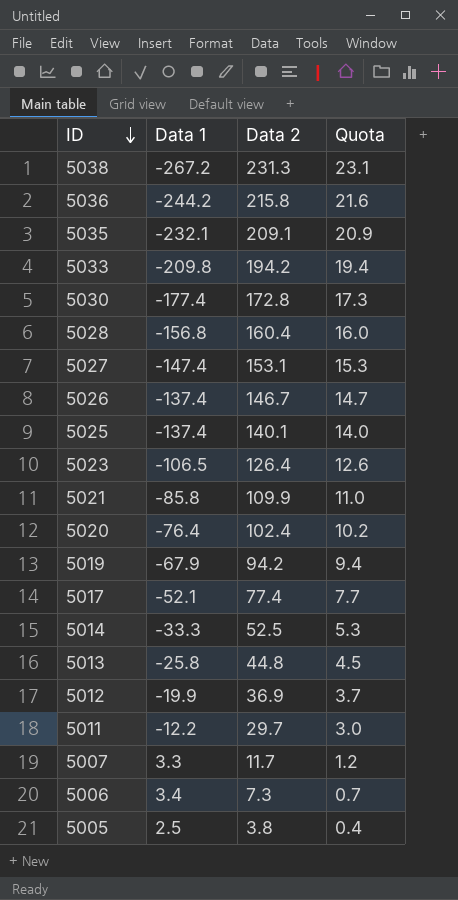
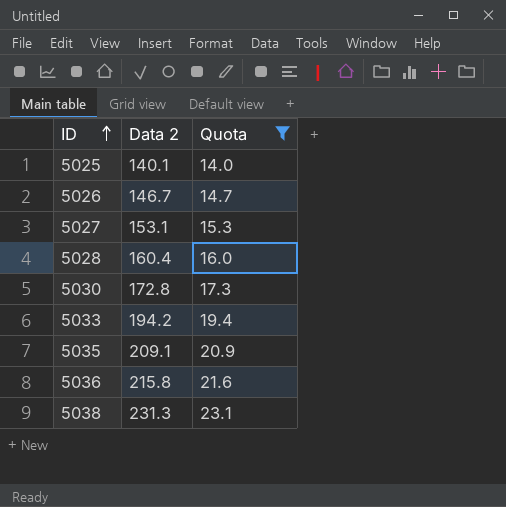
filter: none -> Quota >= 14.0
row order: ID descending -> ID ascending
column Data 1 | position: 2 -> none

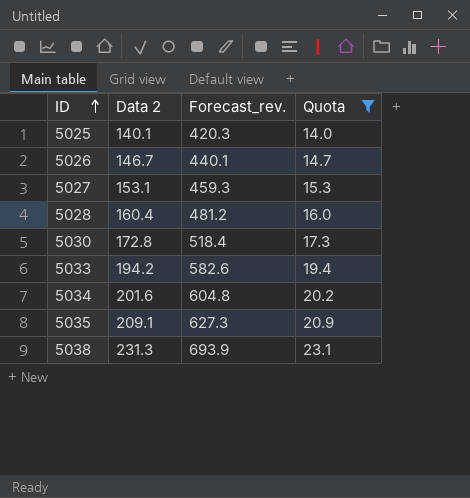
column Forecast_rev. | formula: none -> [Data 2] * 3
row 5036: 215.8 | 21.6 -> none
row 5034: none -> 201.6 | 604.8 | 20.2

